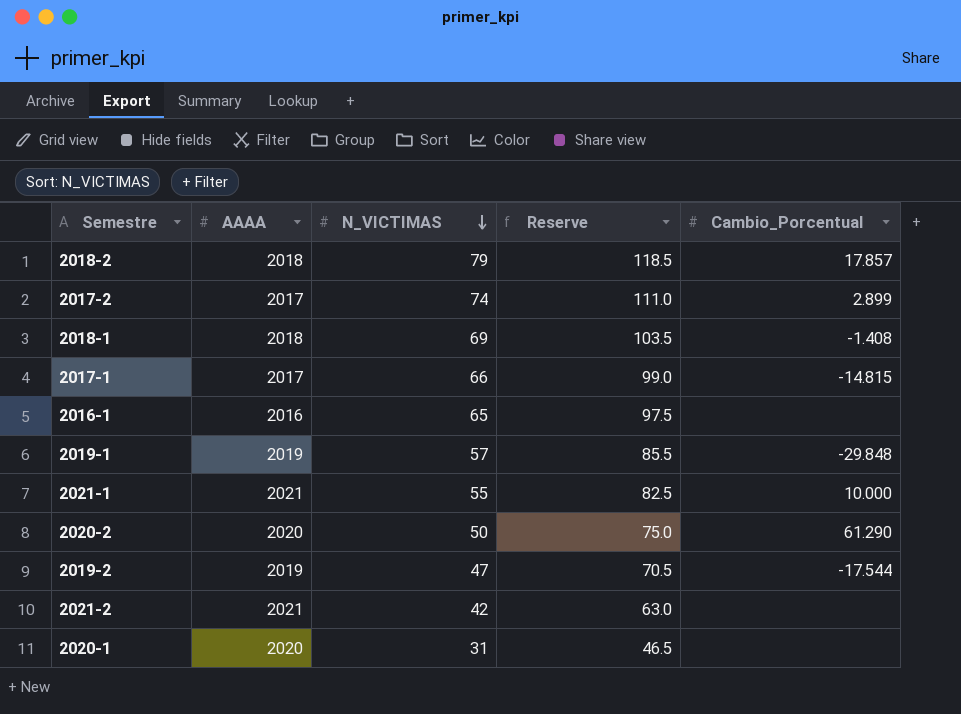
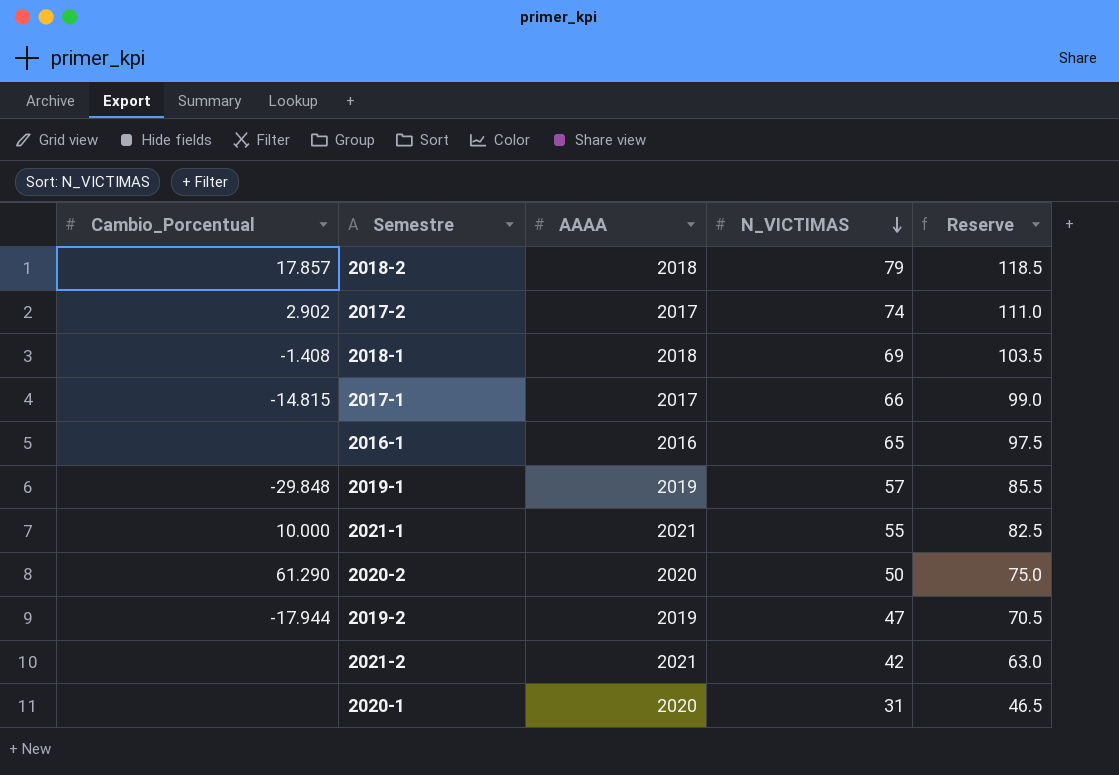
column Cambio_Porcentual | position: 5 -> 1
2017-2 | Cambio_Porcentual: 2.899 -> 2.902
2019-2 | Cambio_Porcentual: -17.544 -> -17.944

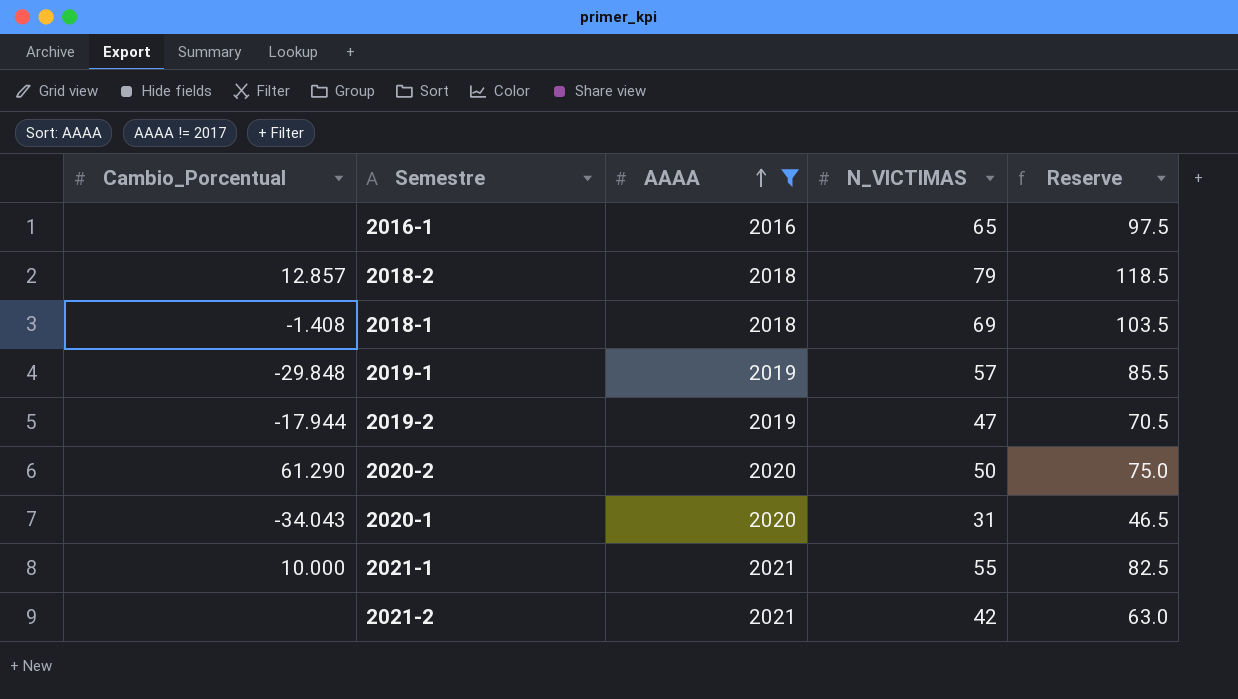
filter: none -> AAAA != 2017
row order: N_VICTIMAS descending -> AAAA ascending
2018-2 | Cambio_Porcentual: 17.857 -> 12.857
2020-1 | Cambio_Porcentual: none -> -34.043

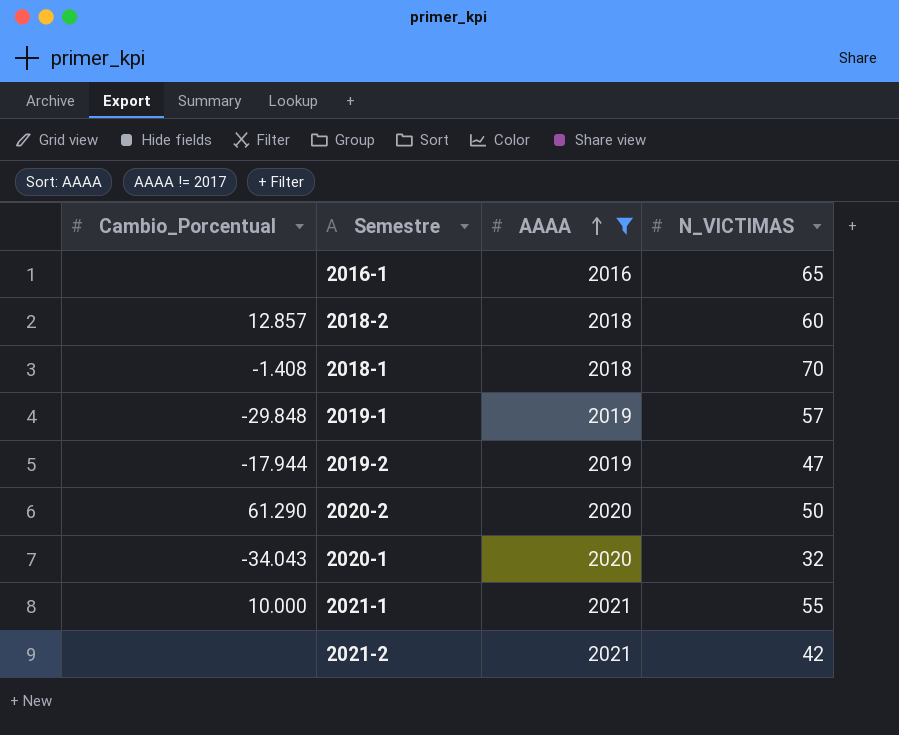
column Reserve | formula: [N_VICTIMAS] * 1.5 -> none
2018-2 | N_VICTIMAS: 79 -> 60
2018-1 | N_VICTIMAS: 69 -> 70
2020-1 | N_VICTIMAS: 31 -> 32

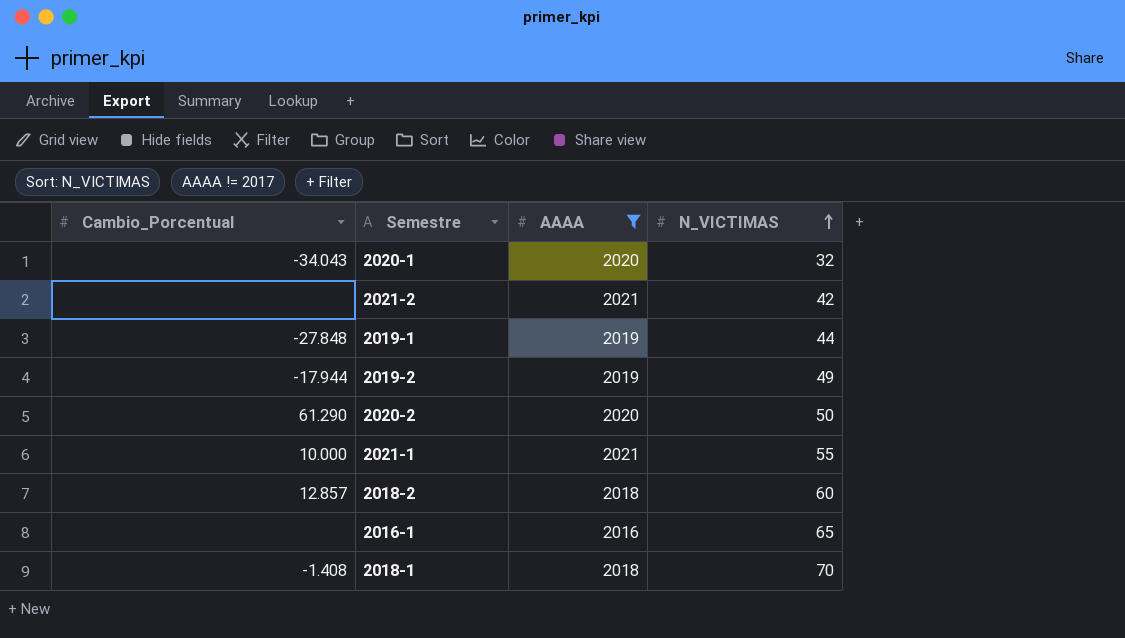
row order: AAAA ascending -> N_VICTIMAS ascending
2019-1 | Cambio_Porcentual: -29.848 -> -27.848
2019-1 | N_VICTIMAS: 57 -> 44
2019-2 | N_VICTIMAS: 47 -> 49

